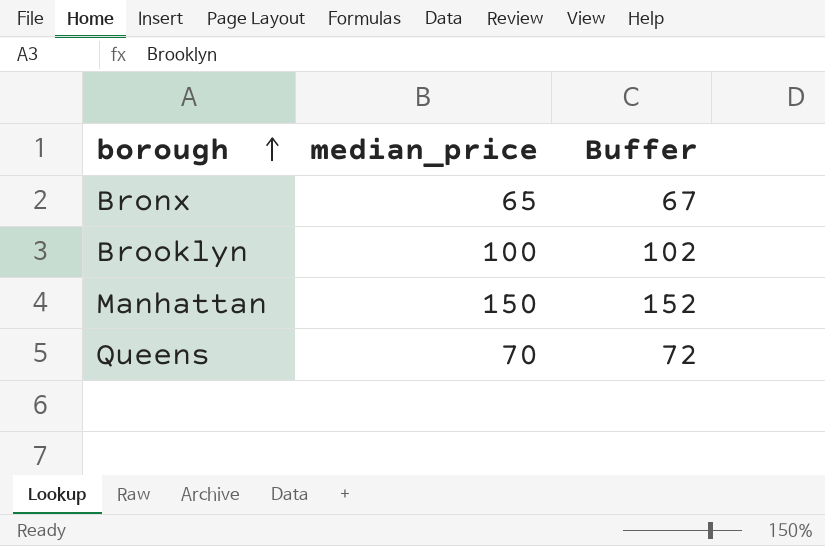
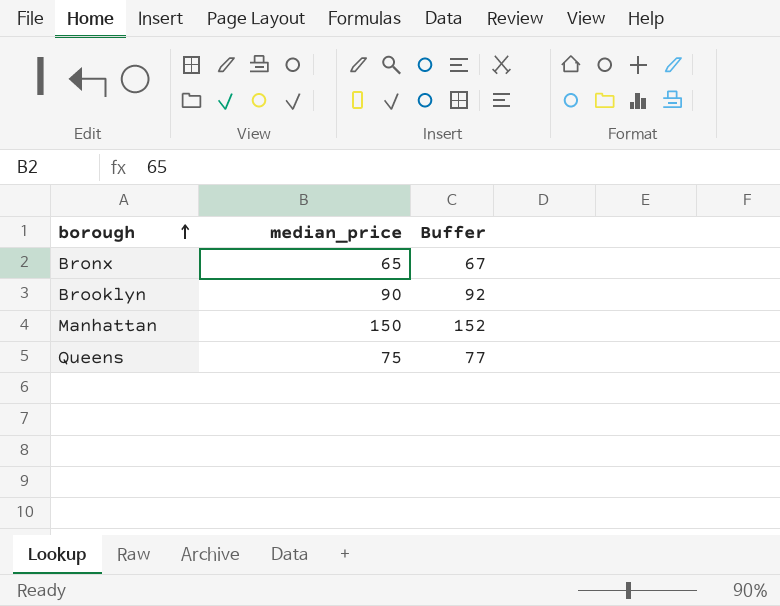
Brooklyn | median_price: 100 -> 90
Brooklyn | Buffer: 102 -> 92
Queens | median_price: 70 -> 75
Queens | Buffer: 72 -> 77

